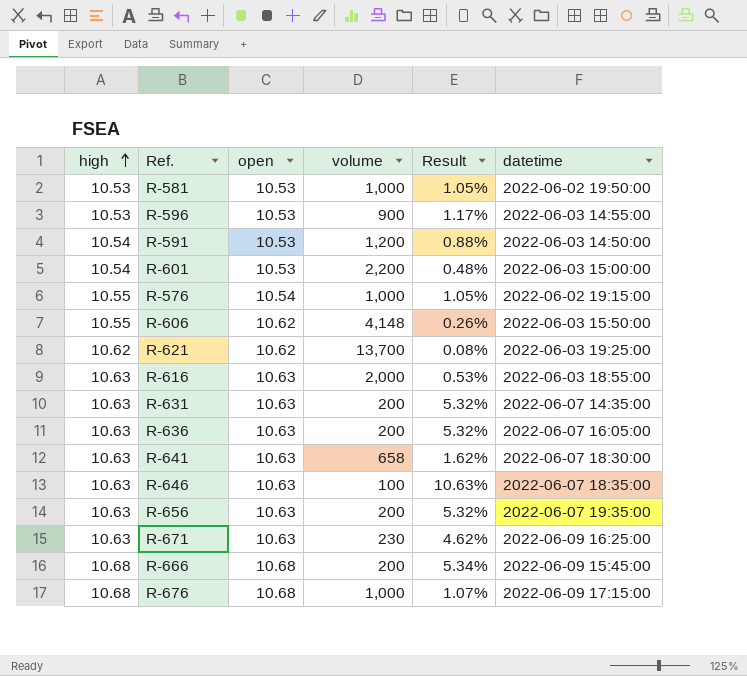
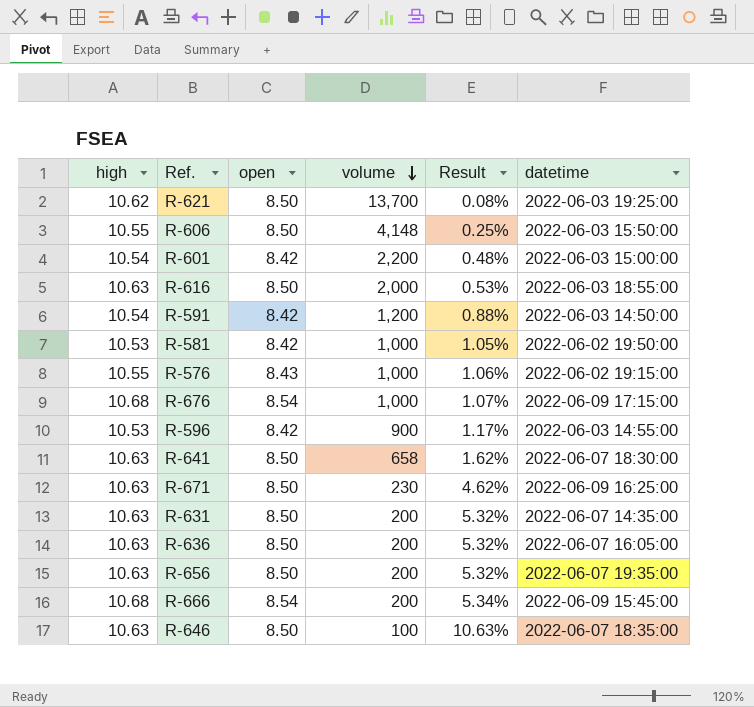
row order: high ascending -> volume descending
column Result | formula: [open] / [volume] -> [high] / [volume]
R-621 | open: 10.62 -> 8.50
R-606 | open: 10.62 -> 8.50
R-601 | open: 10.53 -> 8.42
R-616 | open: 10.63 -> 8.50
R-591 | open: 10.53 -> 8.42
R-581 | open: 10.53 -> 8.42
R-576 | open: 10.54 -> 8.43
R-676 | open: 10.68 -> 8.54
R-596 | open: 10.53 -> 8.42
R-641 | open: 10.63 -> 8.50
R-671 | open: 10.63 -> 8.50
R-631 | open: 10.63 -> 8.50
R-636 | open: 10.63 -> 8.50
R-656 | open: 10.63 -> 8.50
R-666 | open: 10.68 -> 8.54
R-646 | open: 10.63 -> 8.50

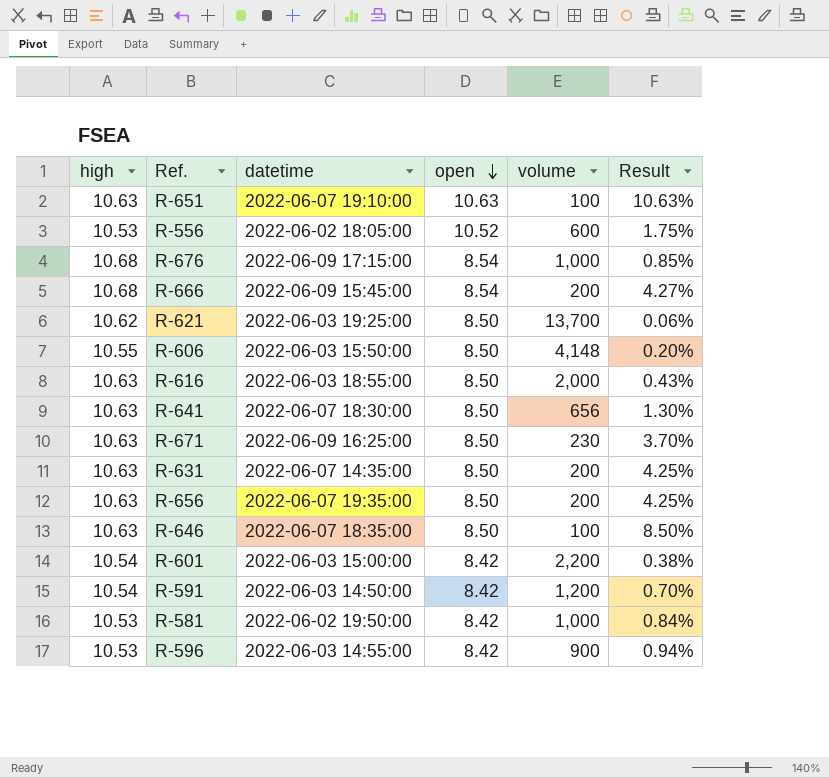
row order: volume descending -> open descending
column datetime | position: 6 -> 3
column Result | formula: [high] / [volume] -> [open] / [volume]
row R-576: 10.55 | 8.43 | 1,000 | 1.06% | 2022-06-02 19:15:00 -> none
row R-636: 10.63 | 8.50 | 200 | 5.32% | 2022-06-07 16:05:00 -> none
row R-651: none -> 10.63 | 2022-06-07 19:10:00 | 10.63 | 100 | 10.63%
row R-556: none -> 10.53 | 2022-06-02 18:05:00 | 10.52 | 600 | 1.75%
R-641 | volume: 658 -> 656

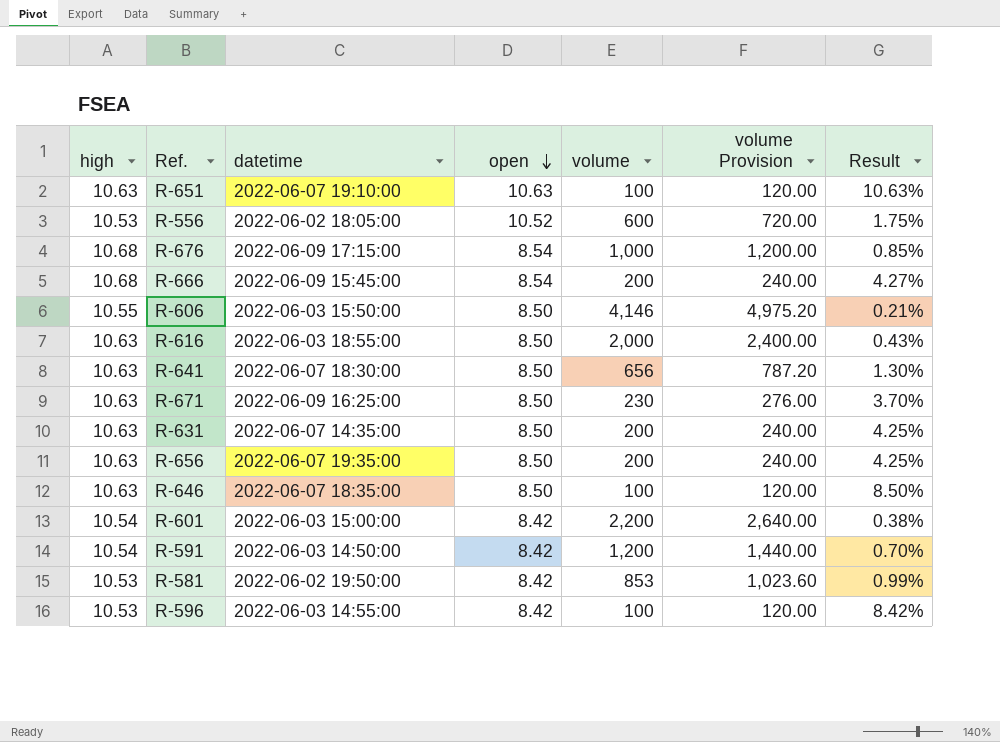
column volume Provision | formula: none -> [volume] * 1.2
row R-621: 10.62 | 2022-06-03 19:25:00 | 8.50 | 13,700 | 0.06% -> none
R-606 | volume: 4,148 -> 4,146
R-606 | Result: 0.20% -> 0.21%
R-581 | volume: 1,000 -> 853
R-581 | Result: 0.84% -> 0.99%
R-596 | volume: 900 -> 100
R-596 | Result: 0.94% -> 8.42%

